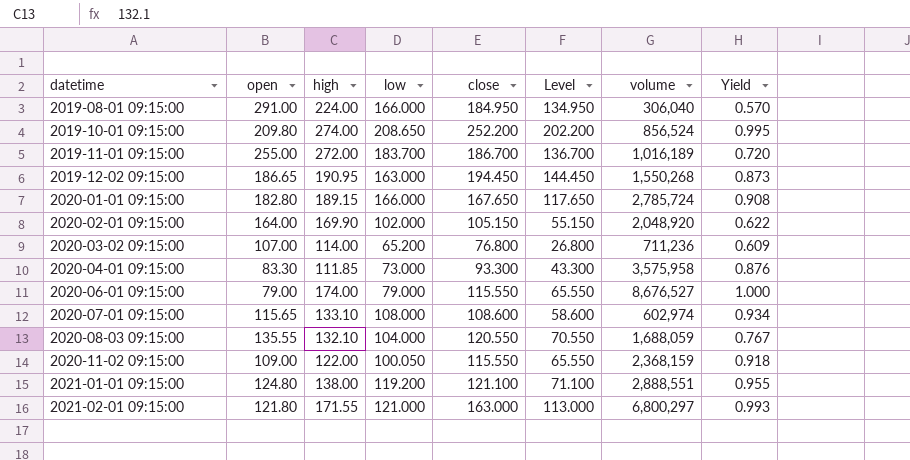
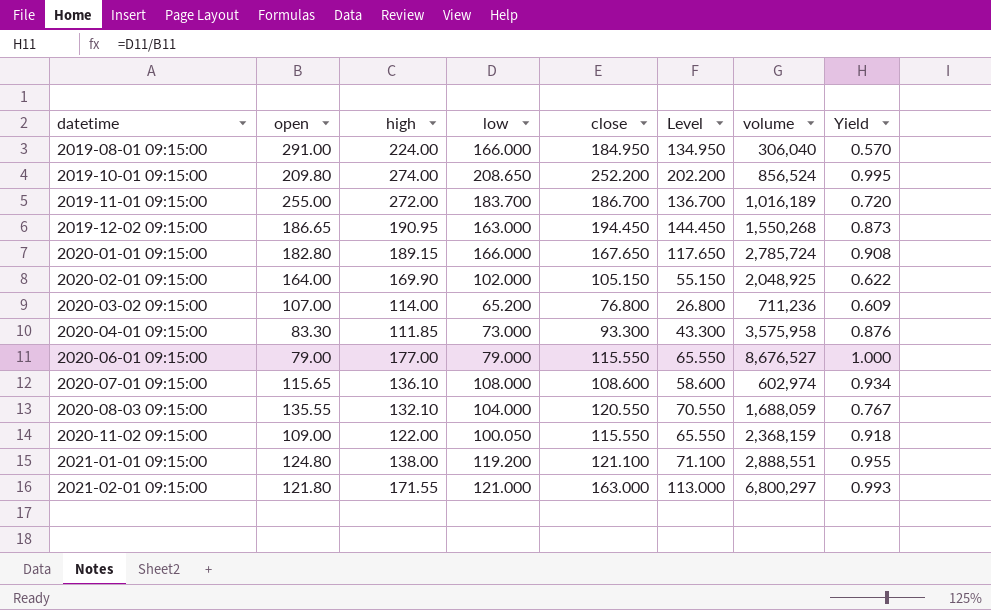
2020-02-01 09:15:00 | volume: 2,048,920 -> 2,048,925
2020-06-01 09:15:00 | high: 174.00 -> 177.00
2020-07-01 09:15:00 | high: 133.10 -> 136.10

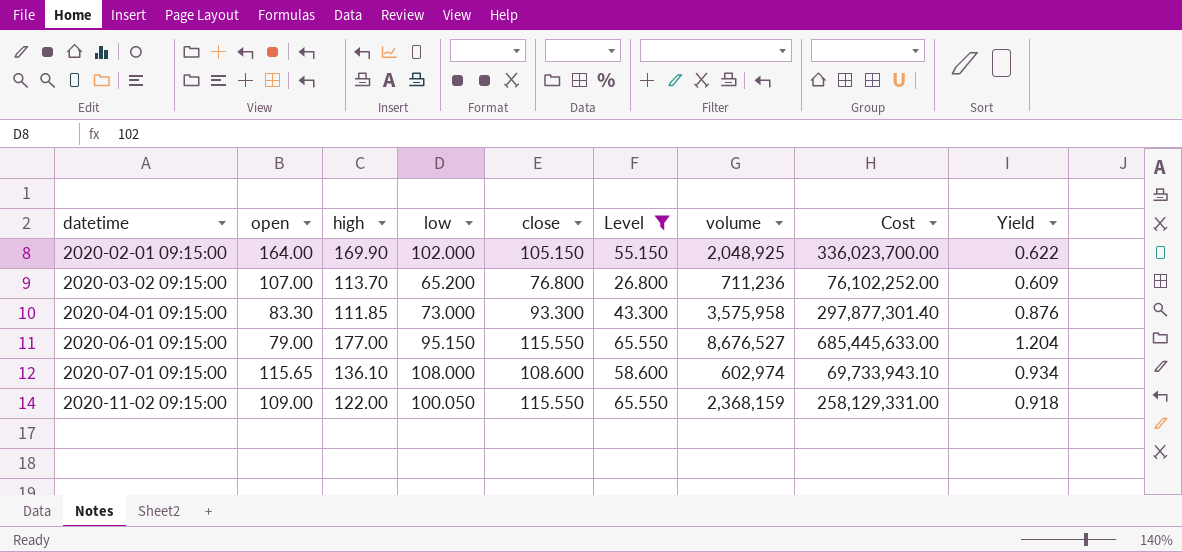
filter: none -> Level <= 65.550
column Cost | formula: none -> [open] * [volume]
2020-03-02 09:15:00 | high: 114.00 -> 113.70
2020-06-01 09:15:00 | low: 79.000 -> 95.150
2020-06-01 09:15:00 | Yield: 1.000 -> 1.204

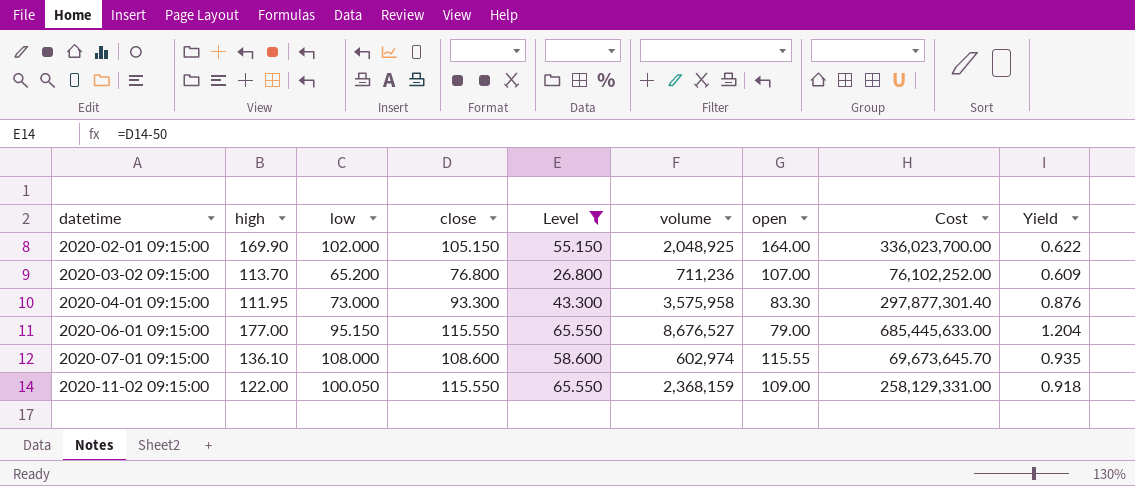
column open | position: 2 -> 7
2020-04-01 09:15:00 | high: 111.85 -> 111.95
2020-07-01 09:15:00 | open: 115.65 -> 115.55
2020-07-01 09:15:00 | Cost: 69,733,943.10 -> 69,673,645.70
2020-07-01 09:15:00 | Yield: 0.934 -> 0.935

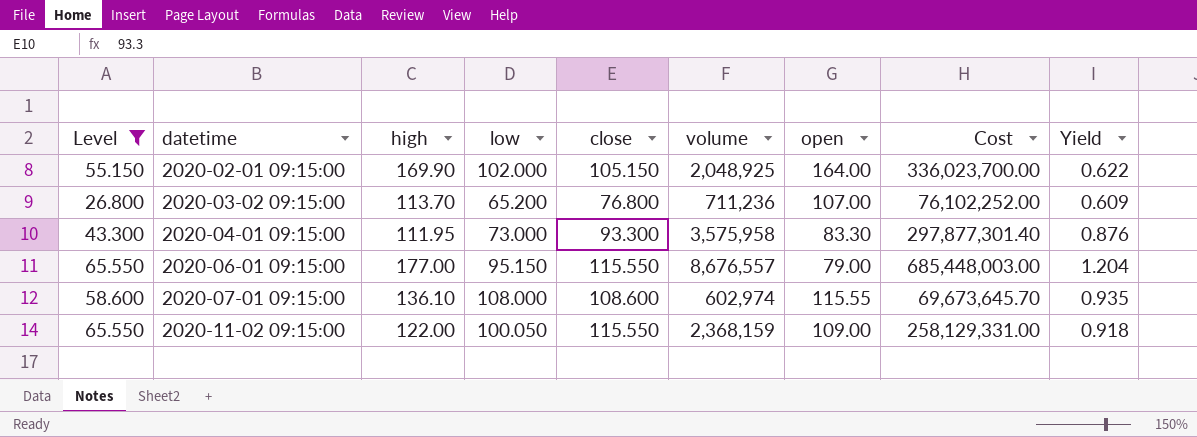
column Level | position: 5 -> 1
2020-06-01 09:15:00 | volume: 8,676,527 -> 8,676,557
2020-06-01 09:15:00 | Cost: 685,445,633.00 -> 685,448,003.00

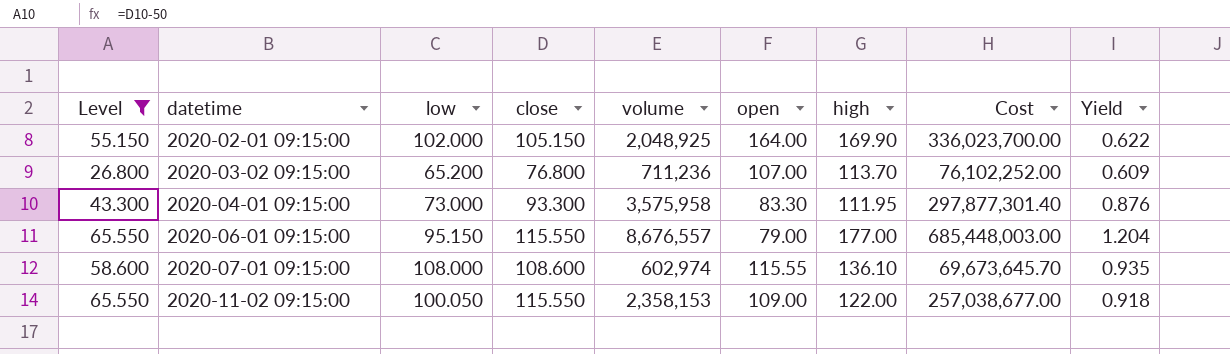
column high | position: 3 -> 7
2020-11-02 09:15:00 | volume: 2,368,159 -> 2,358,153
2020-11-02 09:15:00 | Cost: 258,129,331.00 -> 257,038,677.00

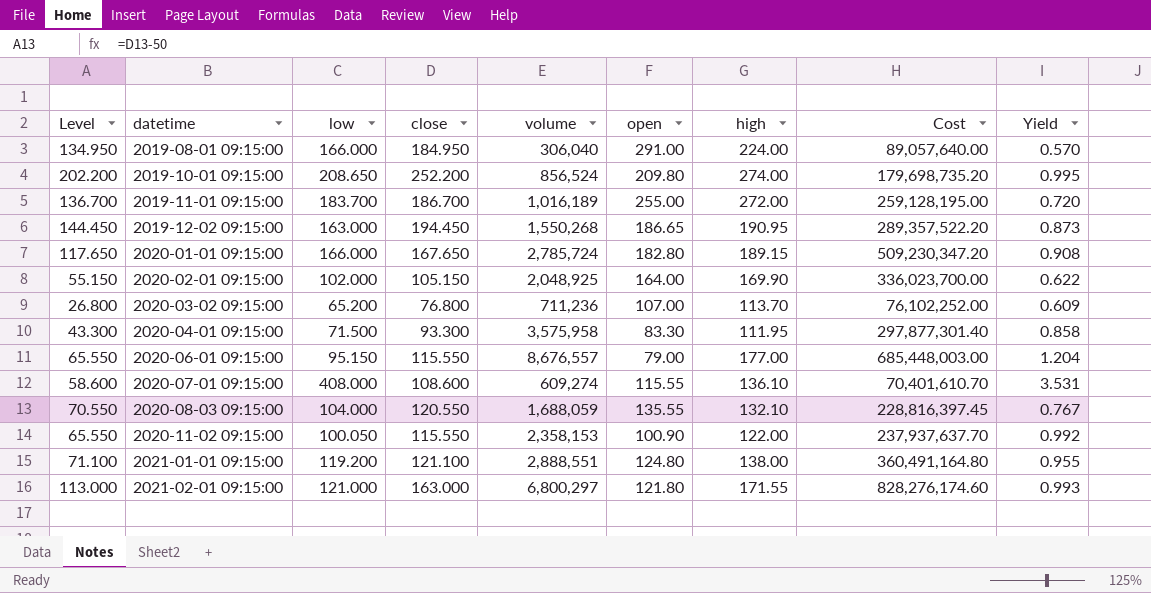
filter: Level <= 65.550 -> none
2020-04-01 09:15:00 | low: 73.000 -> 71.500
2020-04-01 09:15:00 | Yield: 0.876 -> 0.858
2020-07-01 09:15:00 | low: 108.000 -> 408.000
2020-07-01 09:15:00 | volume: 602,974 -> 609,274
2020-07-01 09:15:00 | Cost: 69,673,645.70 -> 70,401,610.70
2020-07-01 09:15:00 | Yield: 0.935 -> 3.531
2020-11-02 09:15:00 | open: 109.00 -> 100.90
2020-11-02 09:15:00 | Cost: 257,038,677.00 -> 237,937,637.70
2020-11-02 09:15:00 | Yield: 0.918 -> 0.992

